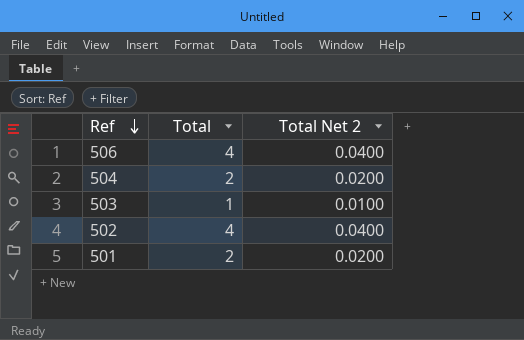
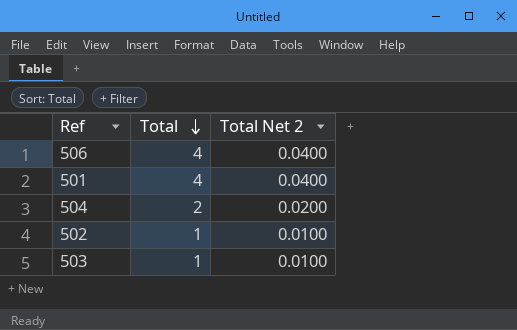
row order: Ref descending -> Total descending
501 | Total: 2 -> 4
501 | Total Net 2: 0.0200 -> 0.0400
502 | Total: 4 -> 1
502 | Total Net 2: 0.0400 -> 0.0100

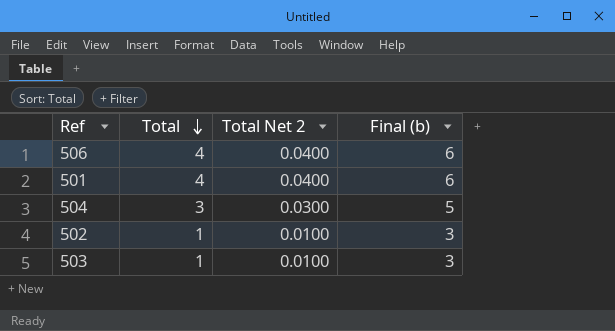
column Final (b) | formula: none -> [Total] + 2
504 | Total: 2 -> 3
504 | Total Net 2: 0.0200 -> 0.0300

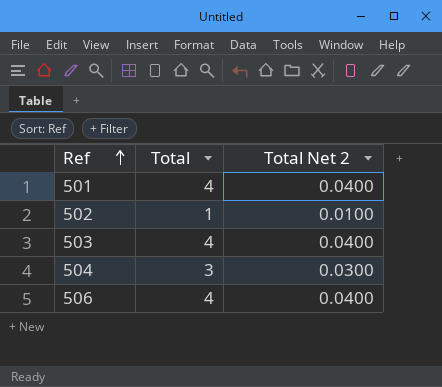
row order: Total descending -> Ref ascending
column Final (b) | formula: [Total] + 2 -> none
503 | Total: 1 -> 4
503 | Total Net 2: 0.0100 -> 0.0400

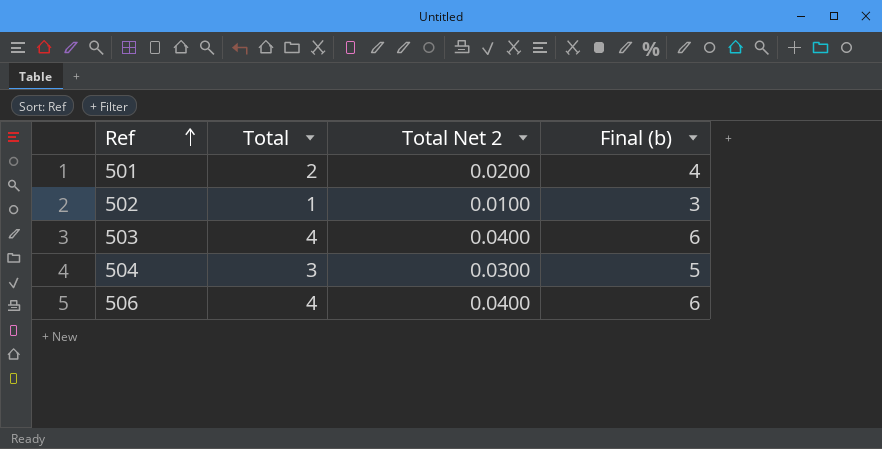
column Final (b) | formula: none -> [Total] + 2
501 | Total: 4 -> 2
501 | Total Net 2: 0.0400 -> 0.0200

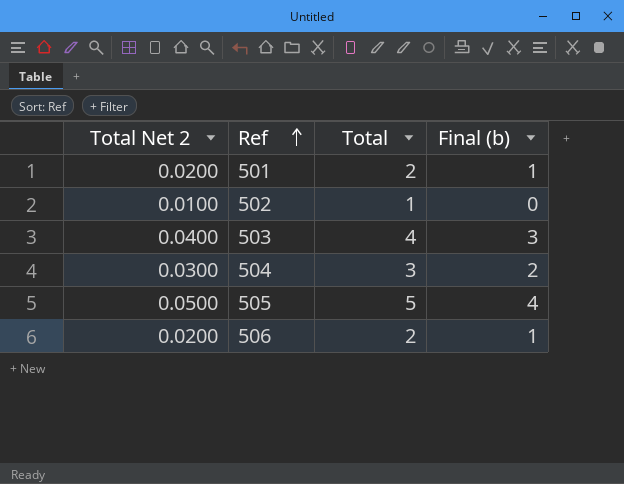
column Total Net 2 | position: 3 -> 1
column Final (b) | formula: [Total] + 2 -> [Total] - 1
row 505: none -> 0.0500 | 5 | 4
506 | Total Net 2: 0.0400 -> 0.0200
506 | Total: 4 -> 2

